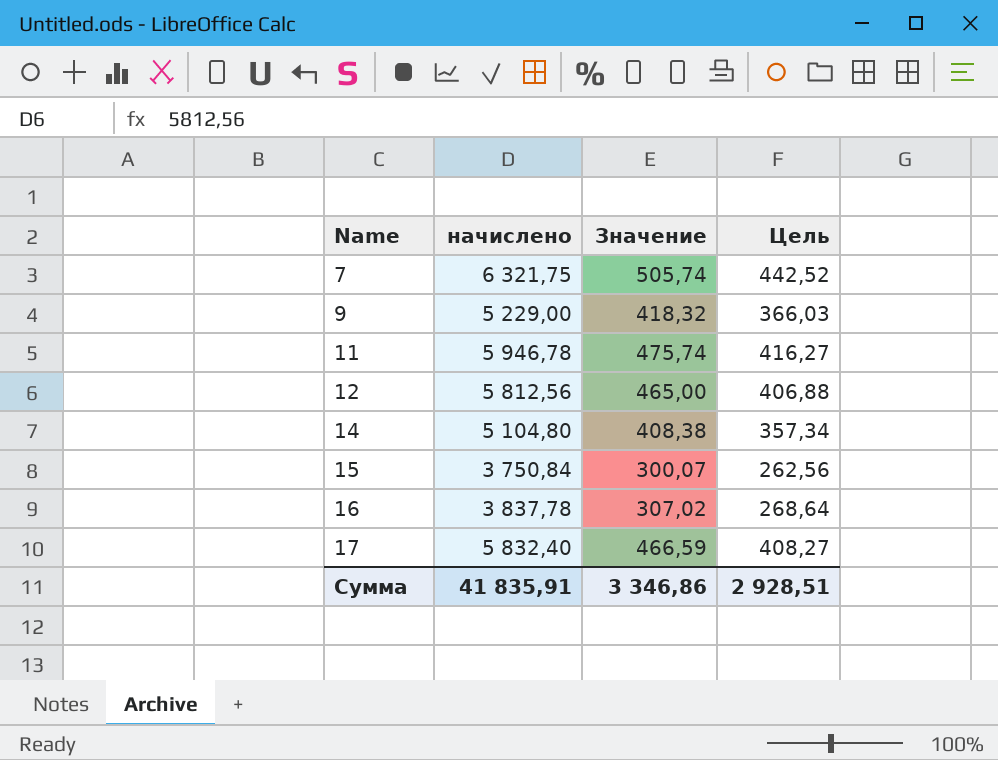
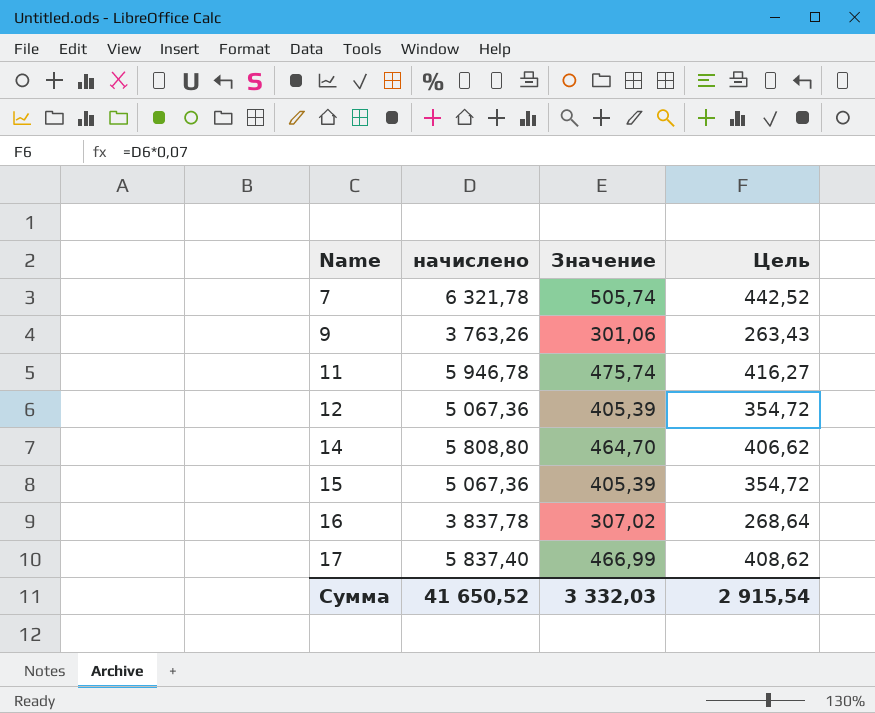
7 | начислено: 6 321,75 -> 6 321,78
9 | начислено: 5 229,00 -> 3 763,26
9 | Значение: 418,32 -> 301,06
9 | Цель: 366,03 -> 263,43
12 | начислено: 5 812,56 -> 5 067,36
12 | Значение: 465,00 -> 405,39
12 | Цель: 406,88 -> 354,72
14 | начислено: 5 104,80 -> 5 808,80
14 | Значение: 408,38 -> 464,70
14 | Цель: 357,34 -> 406,62
15 | начислено: 3 750,84 -> 5 067,36
15 | Значение: 300,07 -> 405,39
15 | Цель: 262,56 -> 354,72
17 | начислено: 5 832,40 -> 5 837,40
17 | Значение: 466,59 -> 466,99
17 | Цель: 408,27 -> 408,62
Сумма | начислено: 41 835,91 -> 41 650,52
Сумма | Значение: 3 346,86 -> 3 332,03
Сумма | Цель: 2 928,51 -> 2 915,54

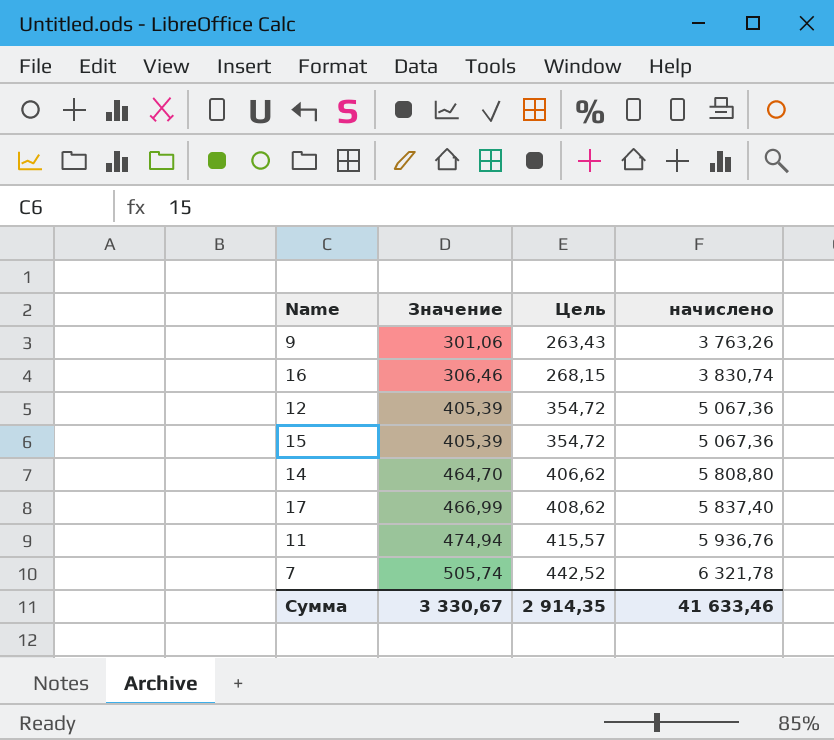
row order: Name ascending -> Значение ascending
column начислено | position: 2 -> 4
16 | Значение: 307,02 -> 306,46
16 | Цель: 268,64 -> 268,15
16 | начислено: 3 837,78 -> 3 830,74
11 | Значение: 475,74 -> 474,94
11 | Цель: 416,27 -> 415,57
11 | начислено: 5 946,78 -> 5 936,76
Сумма | Значение: 3 332,03 -> 3 330,67
Сумма | Цель: 2 915,54 -> 2 914,35
Сумма | начислено: 41 650,52 -> 41 633,46

